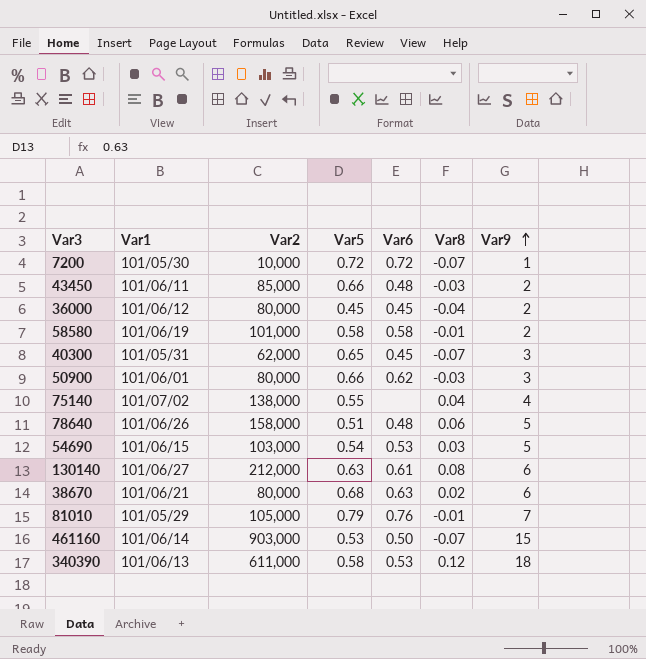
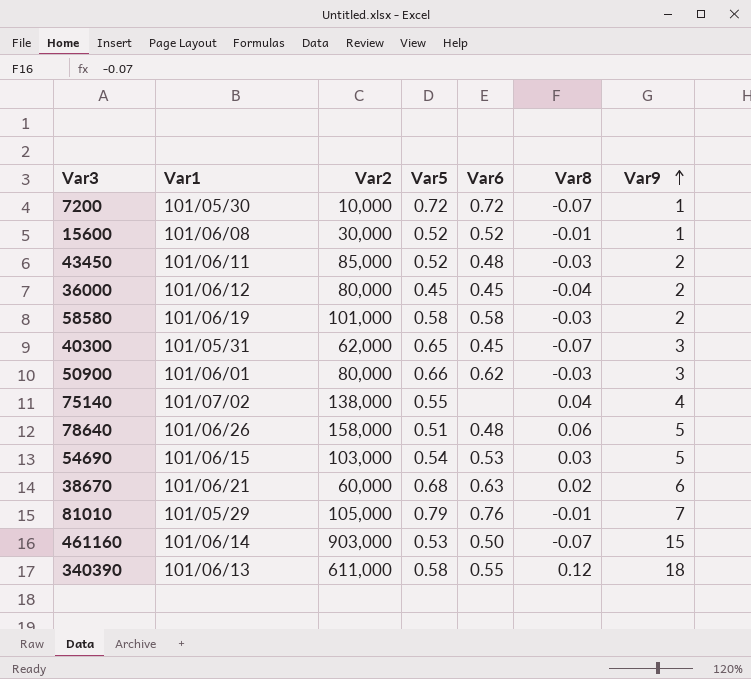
row 130140: 101/06/27 | 212,000 | 0.63 | 0.61 | 0.08 | 6 -> none
row 15600: none -> 101/06/08 | 30,000 | 0.52 | 0.52 | -0.01 | 1
43450 | Var5: 0.66 -> 0.52
58580 | Var8: -0.01 -> -0.03
38670 | Var2: 80,000 -> 60,000
340390 | Var6: 0.53 -> 0.55

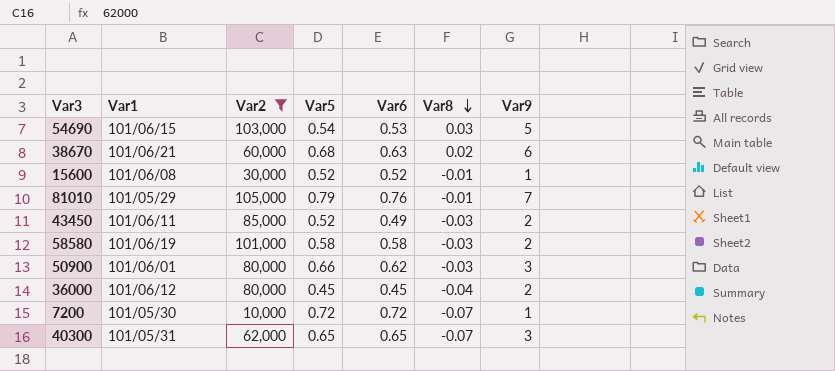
filter: none -> Var2 <= 105,000
row order: Var9 ascending -> Var8 descending
43450 | Var6: 0.48 -> 0.49
40300 | Var6: 0.45 -> 0.65

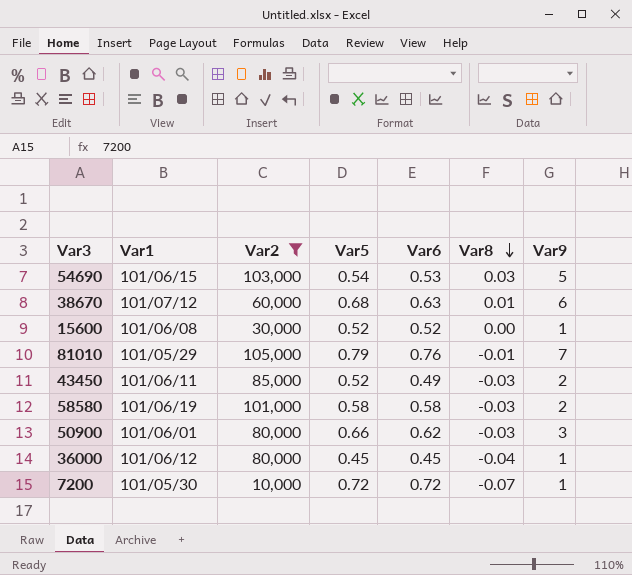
row 40300: 101/05/31 | 62,000 | 0.65 | 0.65 | -0.07 | 3 -> none
38670 | Var1: 101/06/21 -> 101/07/12
38670 | Var8: 0.02 -> 0.01
15600 | Var8: -0.01 -> 0.00
36000 | Var9: 2 -> 1

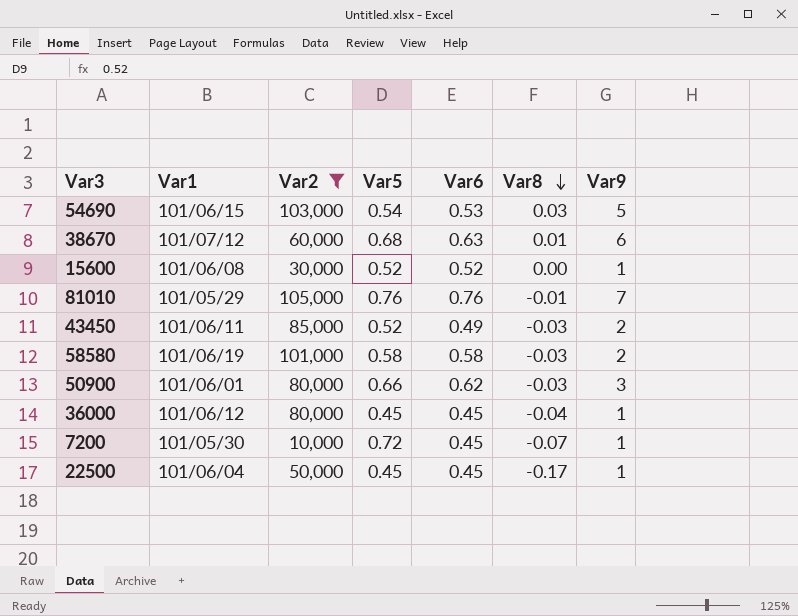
81010 | Var5: 0.79 -> 0.76
7200 | Var6: 0.72 -> 0.45
row 22500: none -> 101/06/04 | 50,000 | 0.45 | 0.45 | -0.17 | 1

